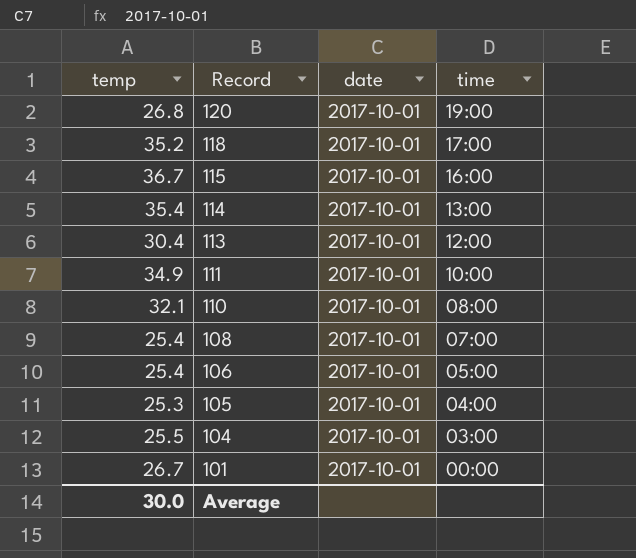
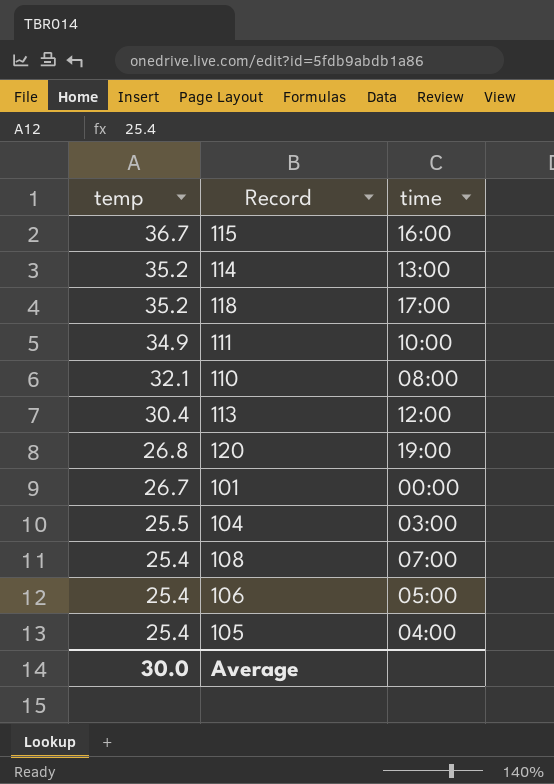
row order: Record descending -> temp descending
column date | position: 3 -> none
114 | temp: 35.4 -> 35.2
105 | temp: 25.3 -> 25.4

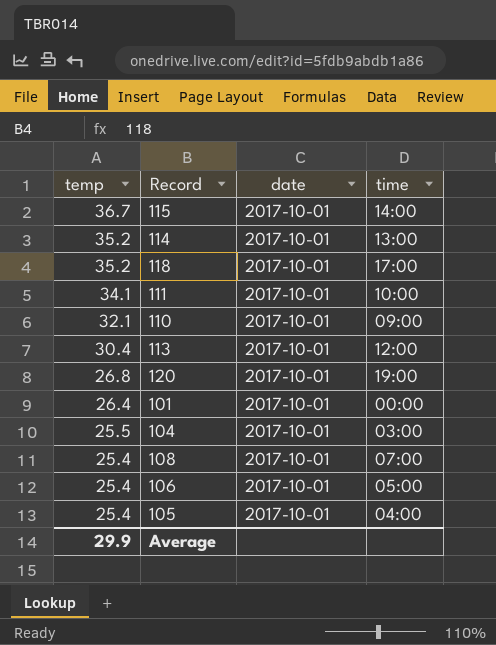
column date | position: none -> 3
115 | time: 16:00 -> 14:00
111 | temp: 34.9 -> 34.1
110 | time: 08:00 -> 09:00
101 | temp: 26.7 -> 26.4
Average | temp: 30.0 -> 29.9

